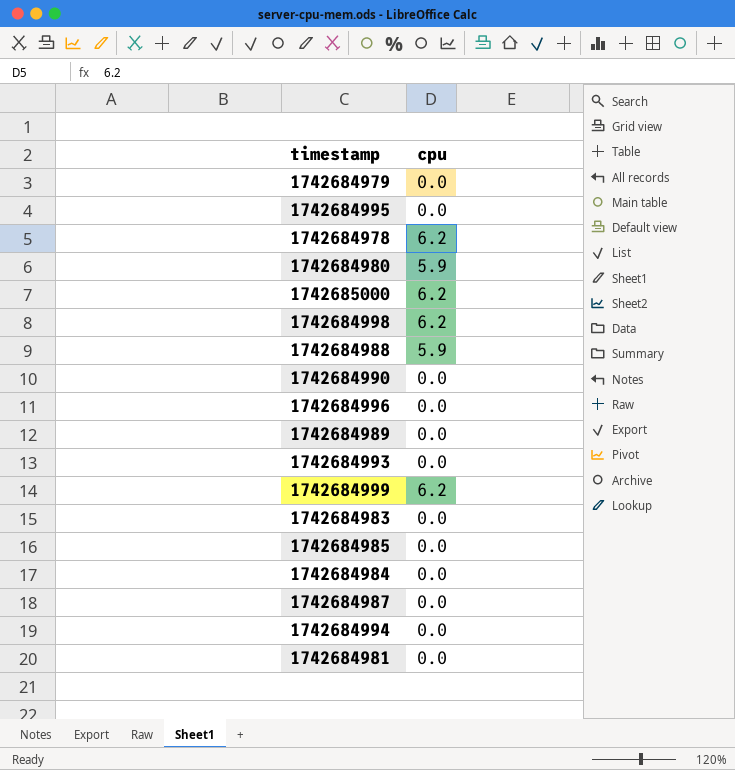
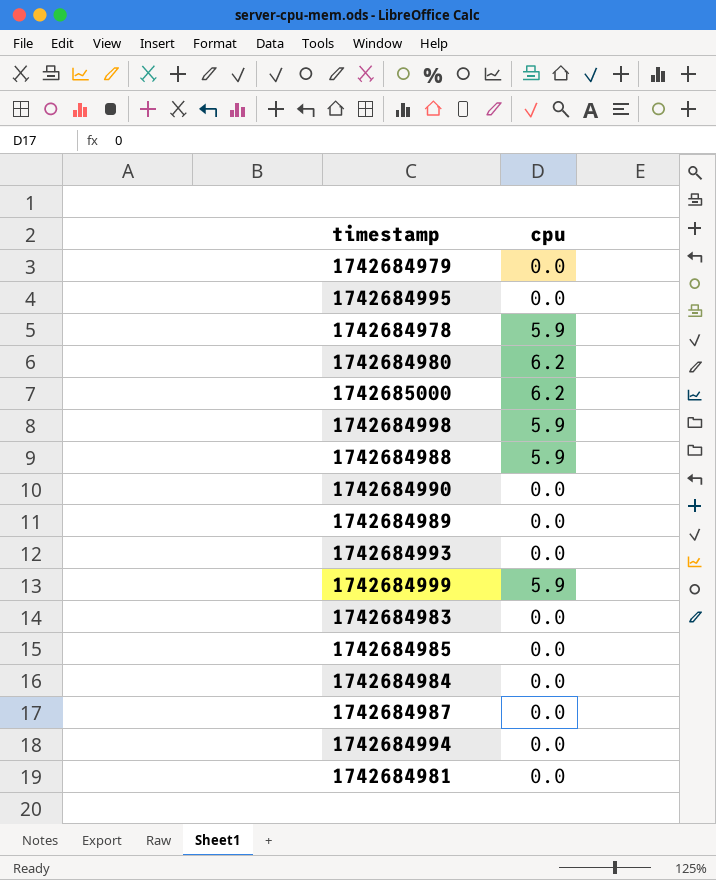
row 1742684996: 0.0 -> none
1742684978 | cpu: 6.2 -> 5.9
1742684980 | cpu: 5.9 -> 6.2
1742684998 | cpu: 6.2 -> 5.9
1742684999 | cpu: 6.2 -> 5.9

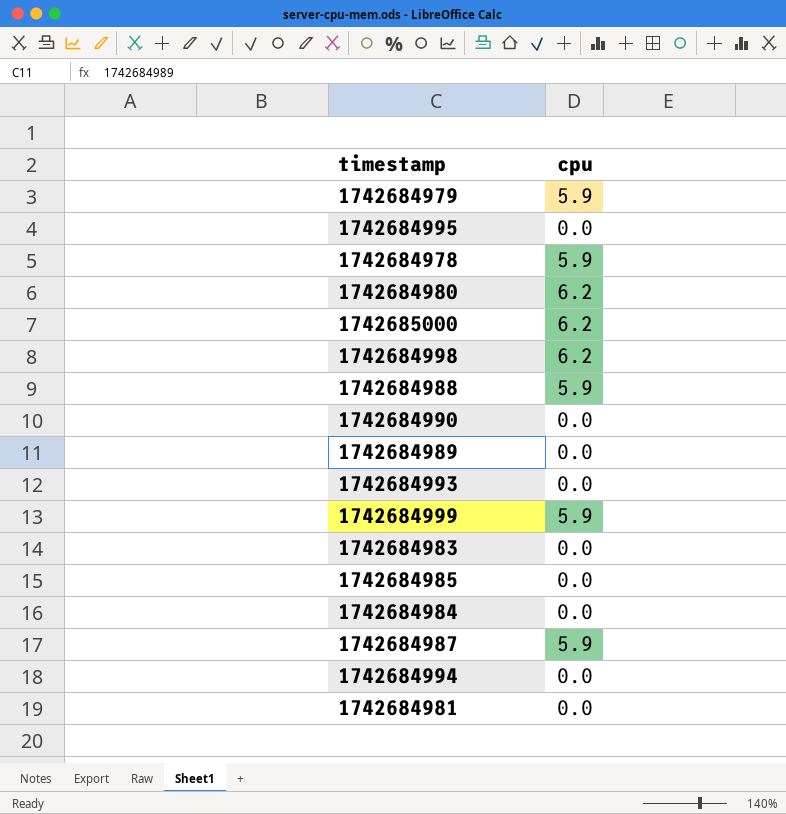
1742684979 | cpu: 0.0 -> 5.9
1742684998 | cpu: 5.9 -> 6.2
1742684987 | cpu: 0.0 -> 5.9

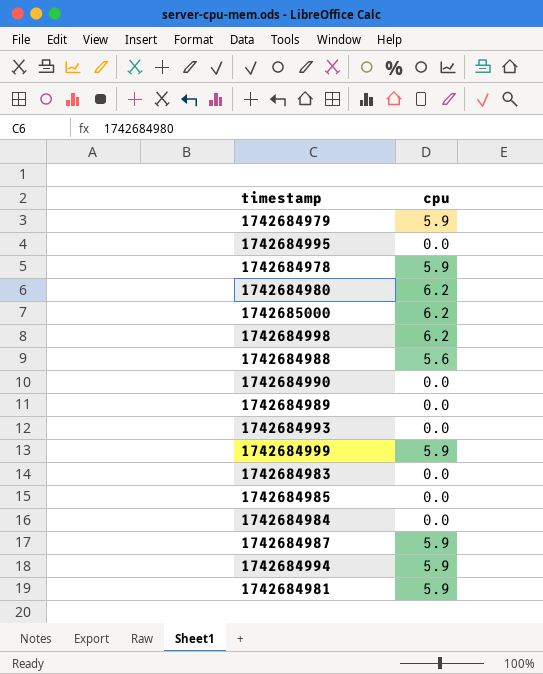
1742684988 | cpu: 5.9 -> 5.6
1742684994 | cpu: 0.0 -> 5.9
1742684981 | cpu: 0.0 -> 5.9

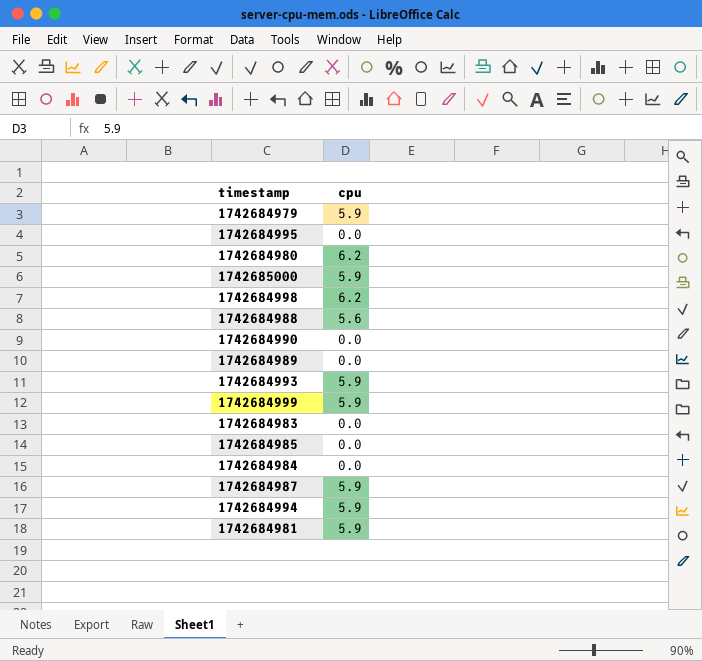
row 1742684978: 5.9 -> none
1742685000 | cpu: 6.2 -> 5.9
1742684993 | cpu: 0.0 -> 5.9

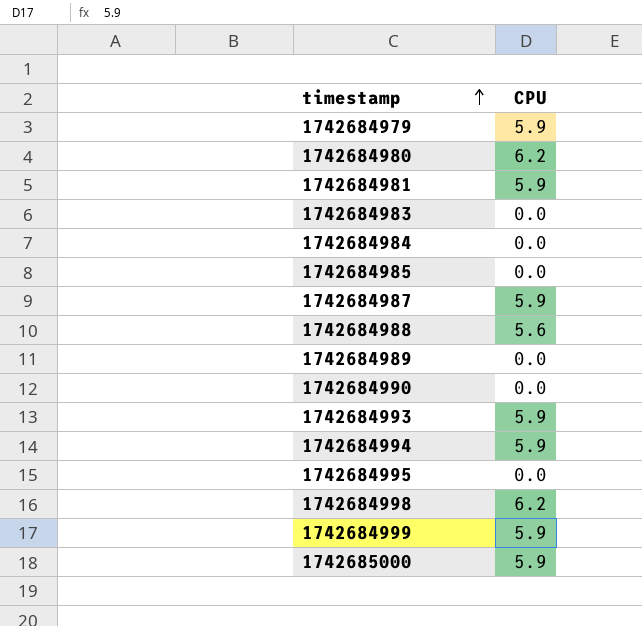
row order: none -> timestamp ascending
column name: cpu -> CPU

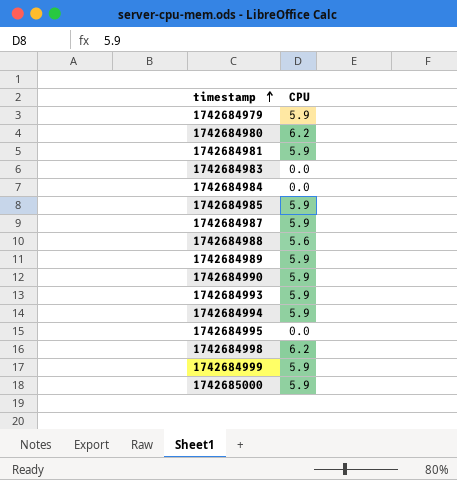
1742684985 | CPU: 0.0 -> 5.9
1742684989 | CPU: 0.0 -> 5.9
1742684990 | CPU: 0.0 -> 5.9

